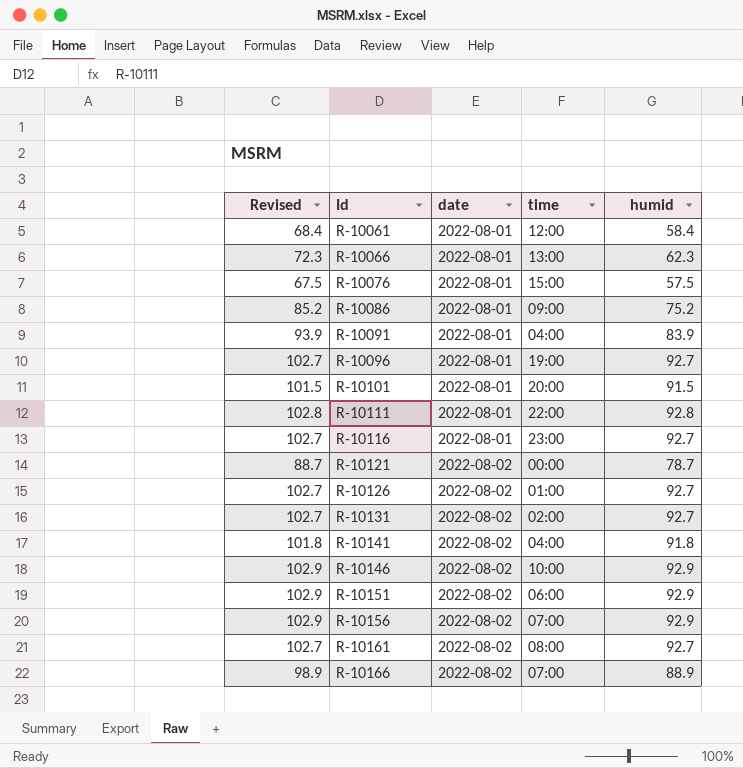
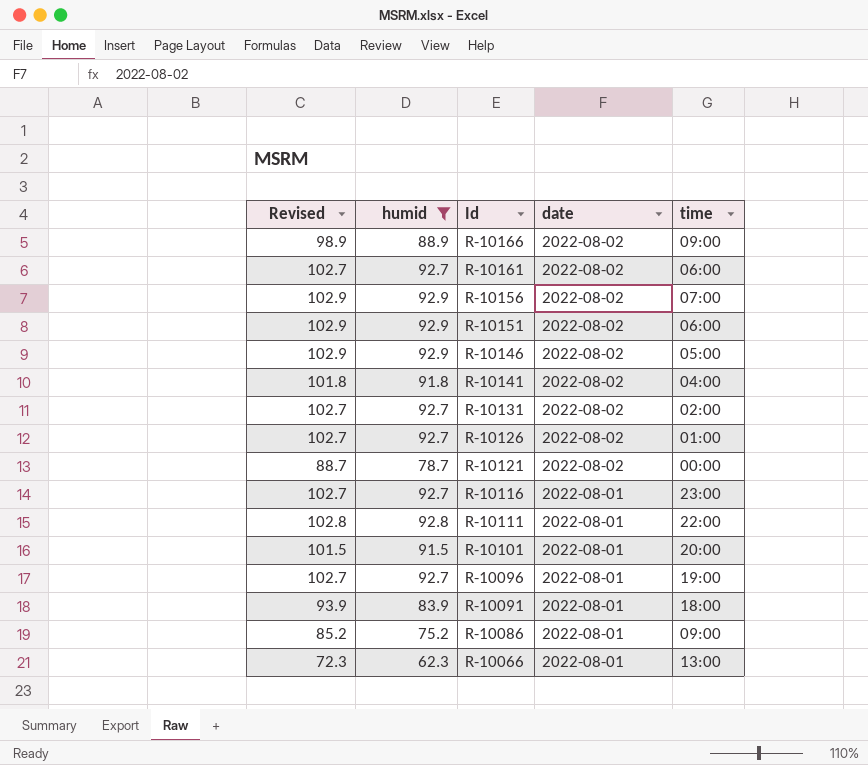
filter: none -> humid >= 62.3
row order: Id ascending -> Id descending
column humid | position: 5 -> 2
R-10166 | time: 07:00 -> 09:00
R-10161 | time: 08:00 -> 06:00
R-10146 | time: 10:00 -> 05:00
R-10091 | time: 04:00 -> 18:00

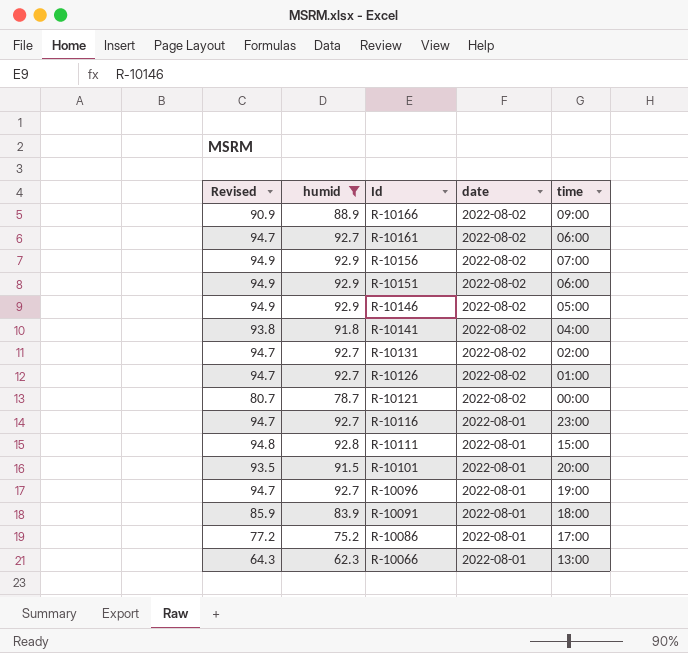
column Revised | formula: [humid] + 10 -> [humid] + 2
R-10111 | time: 22:00 -> 15:00
R-10086 | time: 09:00 -> 17:00

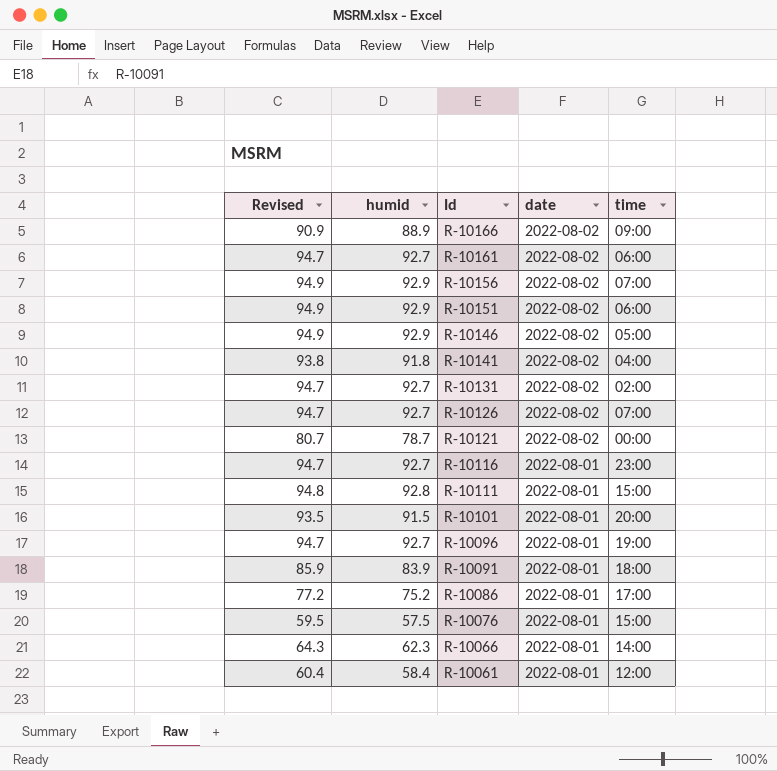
filter: humid >= 62.3 -> none
R-10126 | time: 01:00 -> 07:00
R-10066 | time: 13:00 -> 14:00

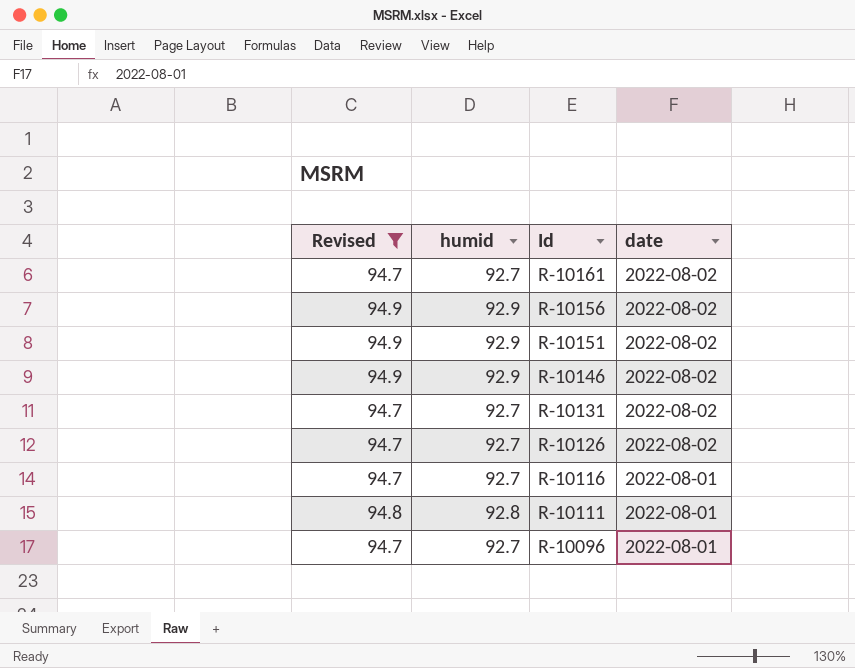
filter: none -> Revised >= 94.7
column time | position: 5 -> none

